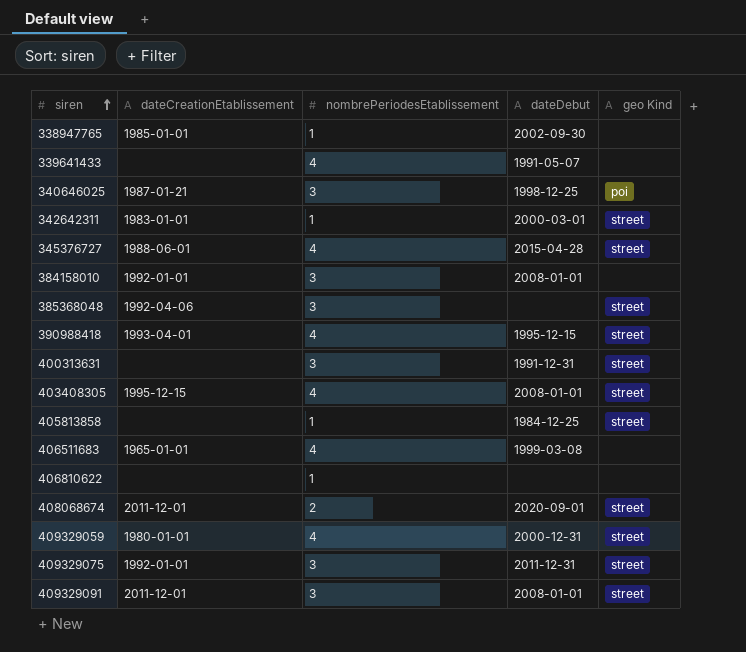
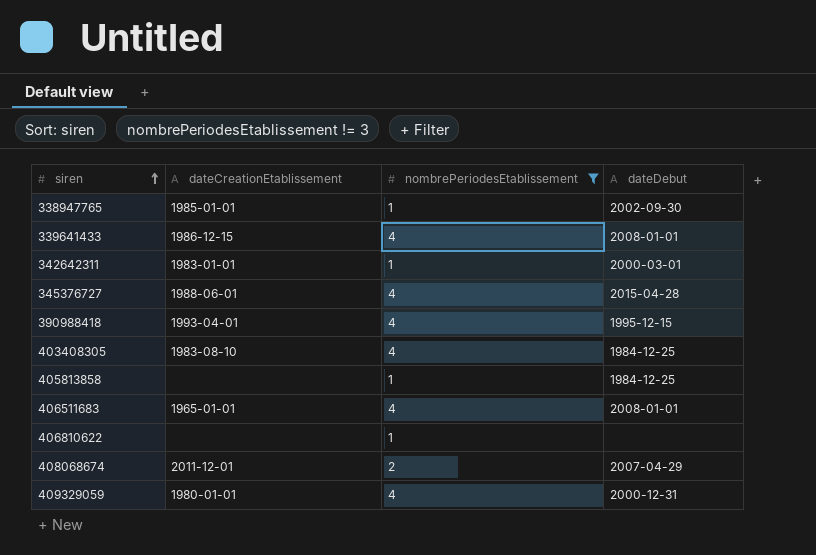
filter: none -> nombrePeriodesEtablissement != 3
column geo Kind | position: 5 -> none
339641433 | dateCreationEtablissement: none -> 1986-12-15
339641433 | dateDebut: 1991-05-07 -> 2008-01-01
403408305 | dateCreationEtablissement: 1995-12-15 -> 1983-08-10
403408305 | dateDebut: 2008-01-01 -> 1984-12-25
406511683 | dateDebut: 1999-03-08 -> 2008-01-01
408068674 | dateDebut: 2020-09-01 -> 2007-04-29

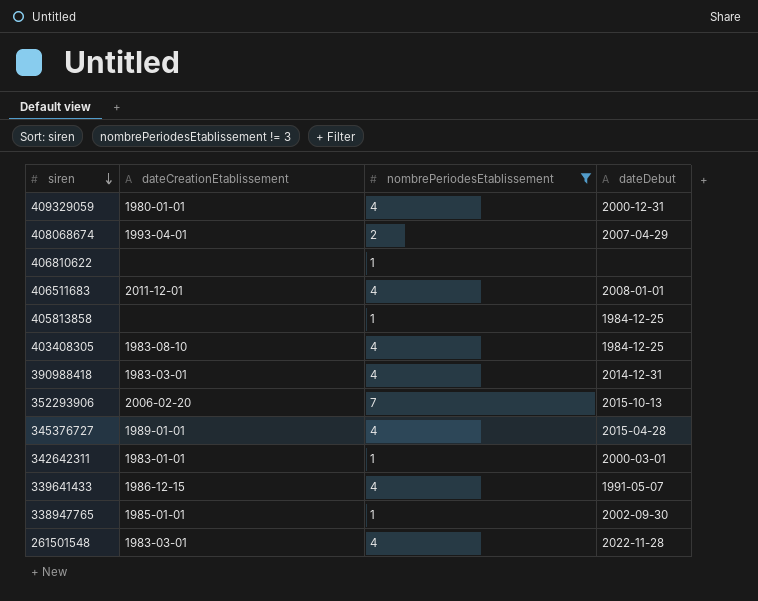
row order: siren ascending -> siren descending
408068674 | dateCreationEtablissement: 2011-12-01 -> 1993-04-01
406511683 | dateCreationEtablissement: 1965-01-01 -> 2011-12-01
390988418 | dateCreationEtablissement: 1993-04-01 -> 1983-03-01
390988418 | dateDebut: 1995-12-15 -> 2014-12-31
row 352293906: none -> 2006-02-20 | 7 | 2015-10-13
345376727 | dateCreationEtablissement: 1988-06-01 -> 1989-01-01
339641433 | dateDebut: 2008-01-01 -> 1991-05-07
row 261501548: none -> 1983-03-01 | 4 | 2022-11-28

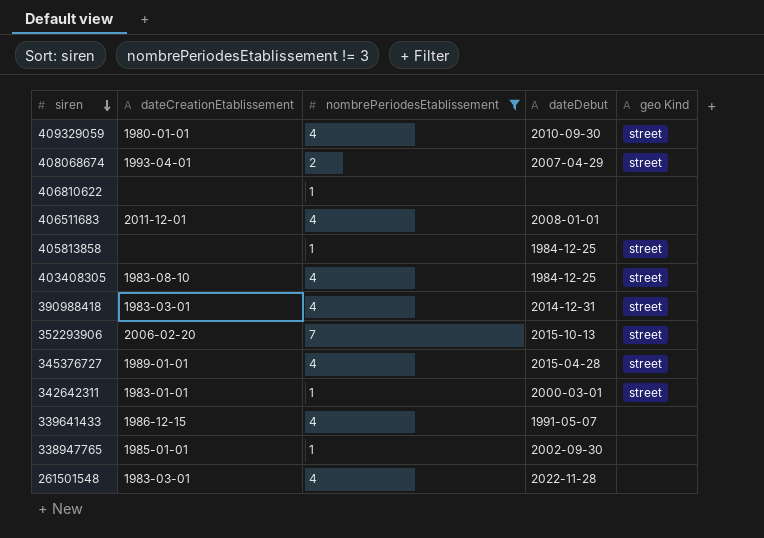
column geo Kind | position: none -> 5
409329059 | dateDebut: 2000-12-31 -> 2010-09-30

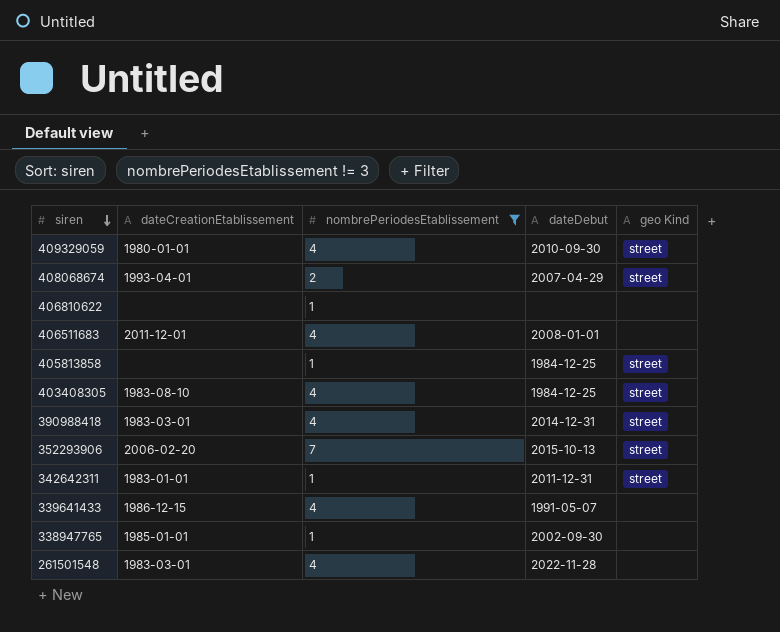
row 345376727: 1989-01-01 | 4 | 2015-04-28 | street -> none
342642311 | dateDebut: 2000-03-01 -> 2011-12-31

